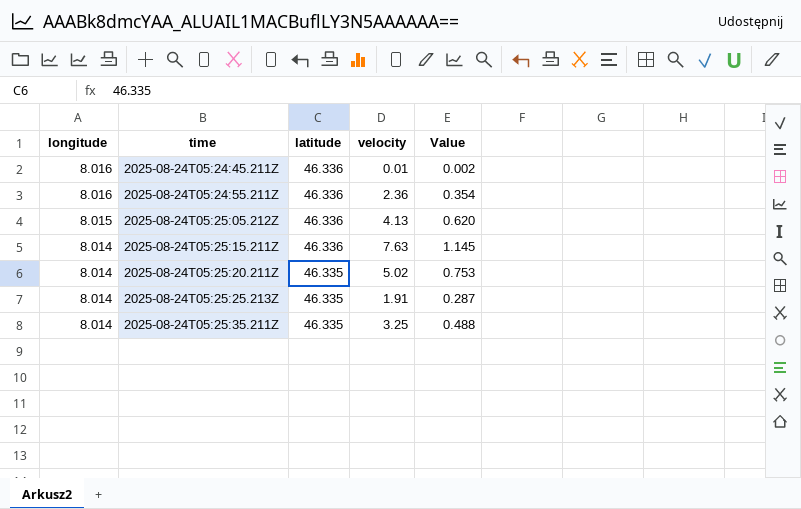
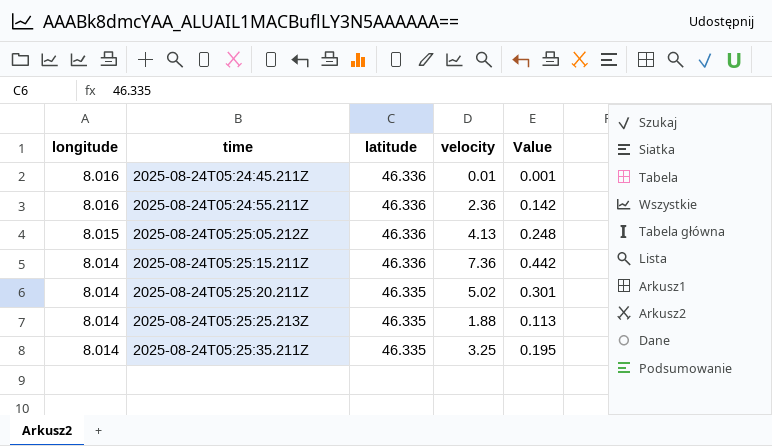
column Value | formula: [velocity] * 0.15 -> [velocity] * 0.06
2025-08-24T05:25:15.211Z | velocity: 7.63 -> 7.36
2025-08-24T05:25:25.213Z | velocity: 1.91 -> 1.88

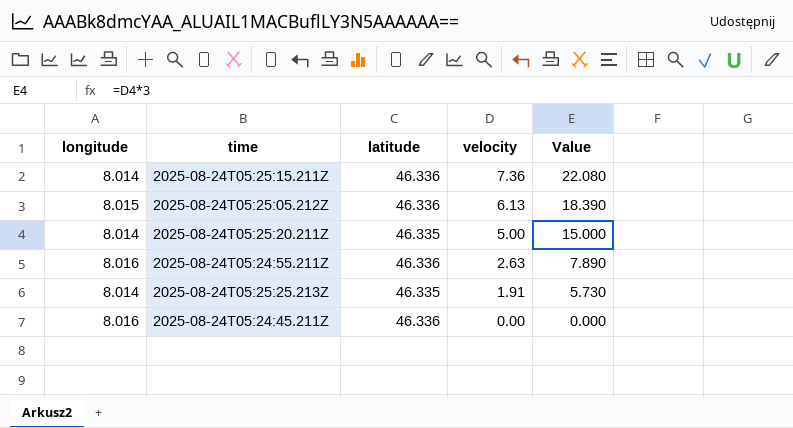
row order: longitude descending -> velocity descending
column Value | formula: [velocity] * 0.06 -> [velocity] * 3
row 2025-08-24T05:25:35.211Z: 8.014 | 46.335 | 3.25 | 0.195 -> none
2025-08-24T05:25:05.212Z | velocity: 4.13 -> 6.13
2025-08-24T05:25:20.211Z | velocity: 5.02 -> 5.00
2025-08-24T05:24:55.211Z | velocity: 2.36 -> 2.63
2025-08-24T05:25:25.213Z | velocity: 1.88 -> 1.91
2025-08-24T05:24:45.211Z | velocity: 0.01 -> 0.00

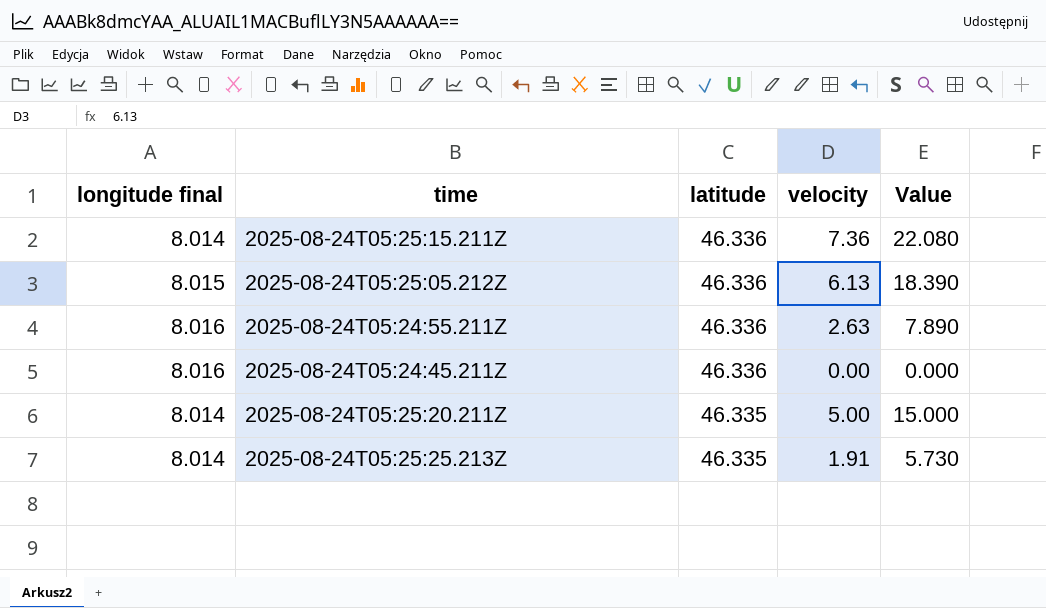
row order: velocity descending -> latitude descending
column name: longitude -> longitude final

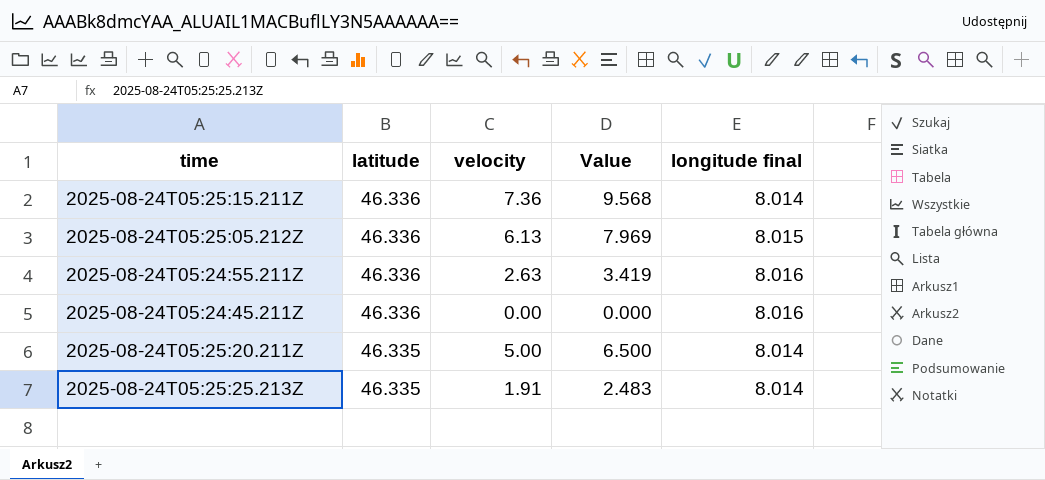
column Value | formula: [velocity] * 3 -> [velocity] * 1.3
column longitude final | position: 1 -> 5

